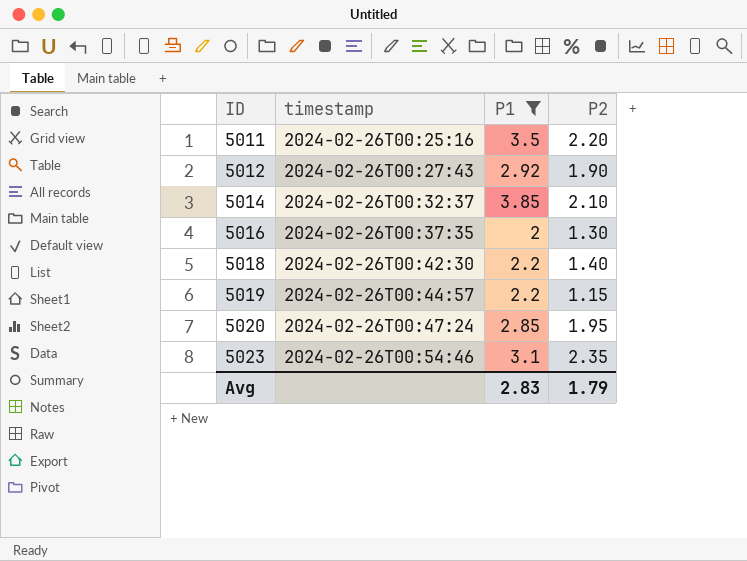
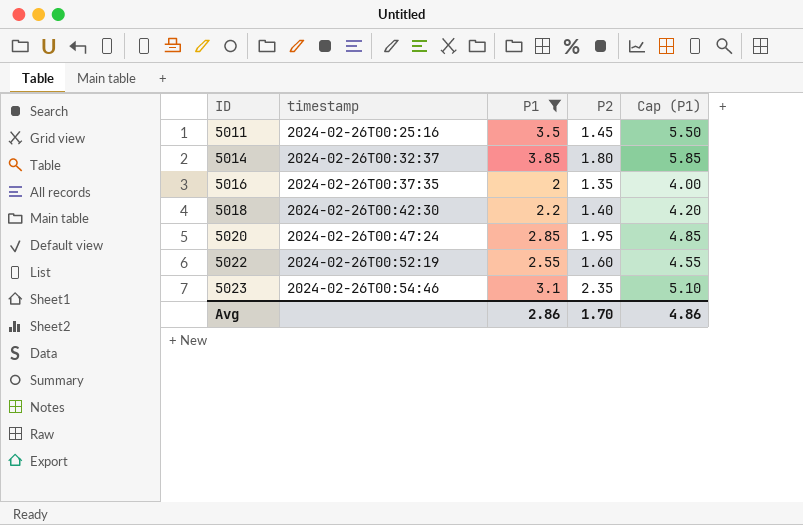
column Cap (P1) | formula: none -> [P1] + 2
row 5012: 2024-02-26T00:27:43 | 2.92 | 1.90 -> none
row 5019: 2024-02-26T00:44:57 | 2.2 | 1.15 -> none
5011 | P2: 2.20 -> 1.45
5014 | P2: 2.10 -> 1.80
5016 | P2: 1.30 -> 1.35
row 5022: none -> 2024-02-26T00:52:19 | 2.55 | 1.60 | 4.55
Avg | P1: 2.83 -> 2.86
Avg | P2: 1.79 -> 1.70

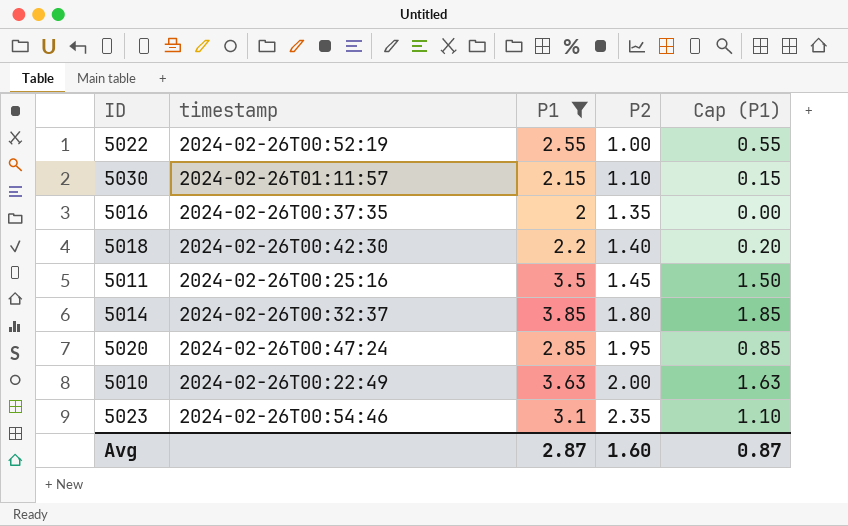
row order: ID ascending -> P2 ascending
column Cap (P1) | formula: [P1] + 2 -> [P1] - 2
5022 | P2: 1.60 -> 1.00
row 5030: none -> 2024-02-26T01:11:57 | 2.15 | 1.10 | 0.15
row 5010: none -> 2024-02-26T00:22:49 | 3.63 | 2.00 | 1.63
Avg | P1: 2.86 -> 2.87
Avg | P2: 1.70 -> 1.60
Avg | Cap (P1): 4.86 -> 0.87

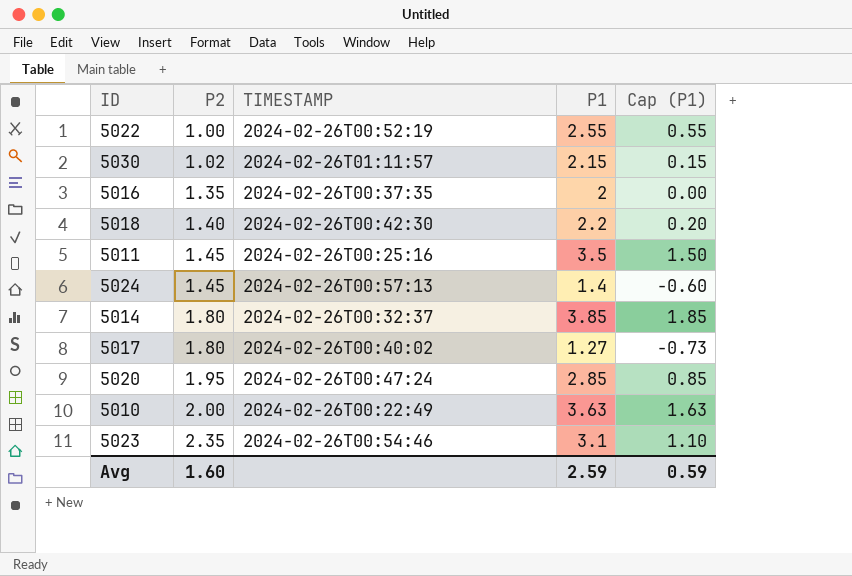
filter: P1 >= 2 -> none
column P2 | position: 4 -> 2
column name: timestamp -> TIMESTAMP
5030 | P2: 1.10 -> 1.02
Avg | P1: 2.87 -> 2.59
Avg | Cap (P1): 0.87 -> 0.59

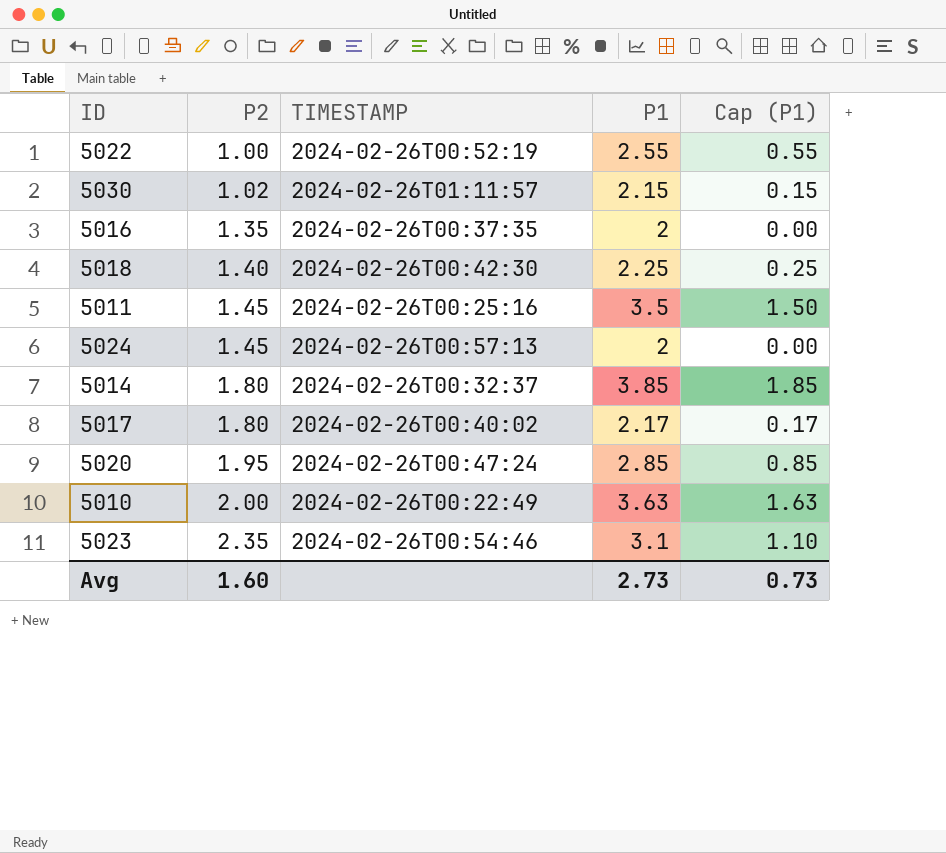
5018 | P1: 2.2 -> 2.25
5018 | Cap (P1): 0.20 -> 0.25
5024 | P1: 1.4 -> 2
5024 | Cap (P1): -0.60 -> 0.00
5017 | P1: 1.27 -> 2.17
5017 | Cap (P1): -0.73 -> 0.17
Avg | P1: 2.59 -> 2.73
Avg | Cap (P1): 0.59 -> 0.73

